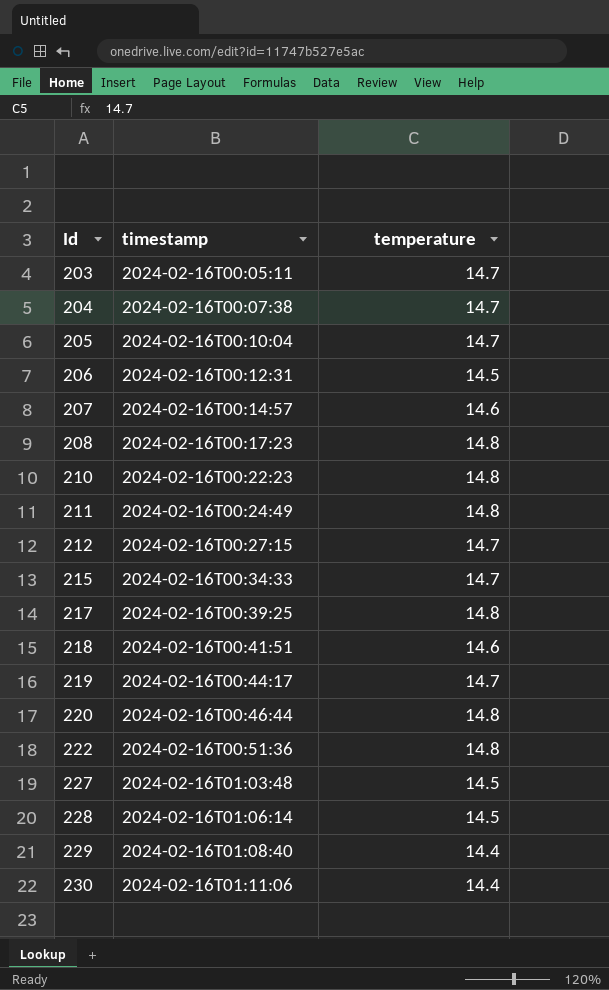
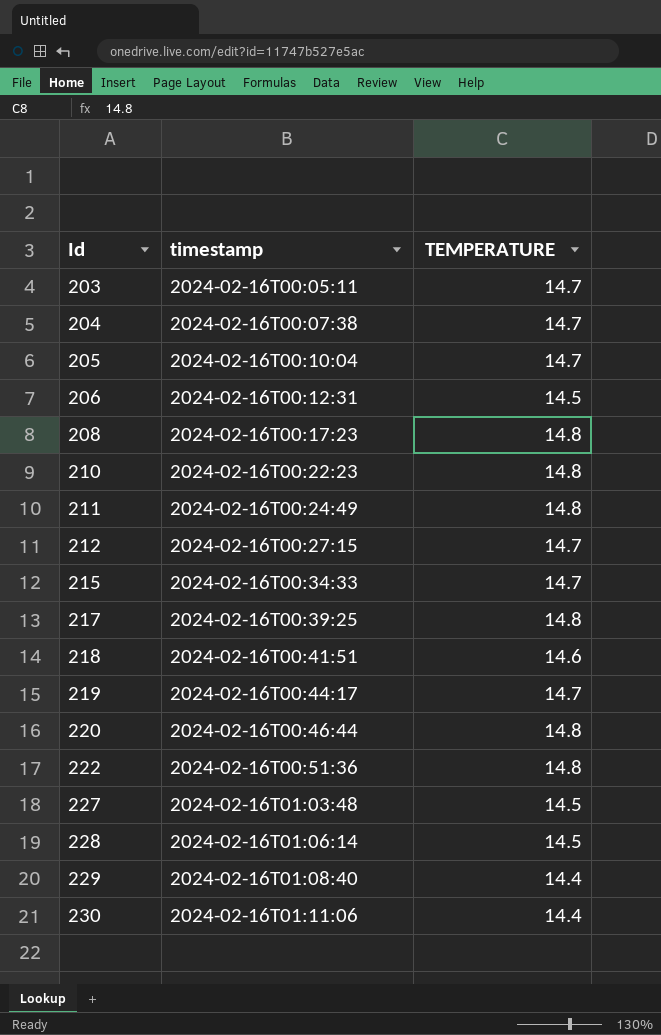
column name: temperature -> TEMPERATURE
row 207: 2024-02-16T00:14:57 | 14.6 -> none

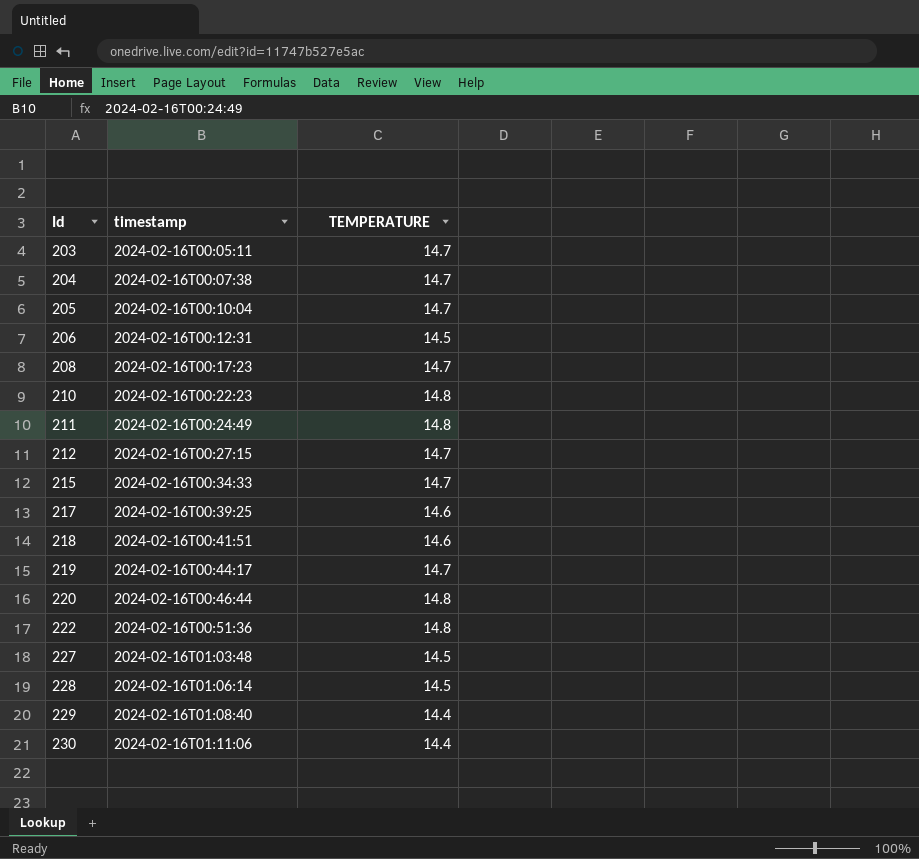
208 | TEMPERATURE: 14.8 -> 14.7
217 | TEMPERATURE: 14.8 -> 14.6

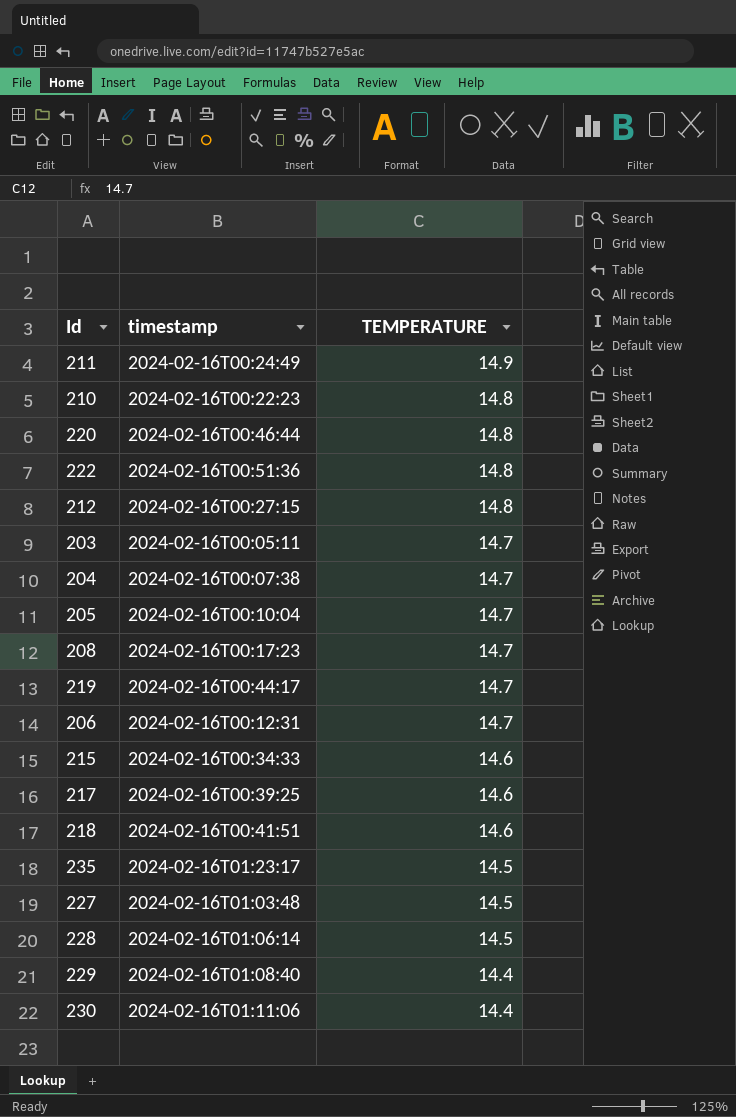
row order: Id ascending -> TEMPERATURE descending
211 | TEMPERATURE: 14.8 -> 14.9
212 | TEMPERATURE: 14.7 -> 14.8
206 | TEMPERATURE: 14.5 -> 14.7
215 | TEMPERATURE: 14.7 -> 14.6
row 235: none -> 2024-02-16T01:23:17 | 14.5

